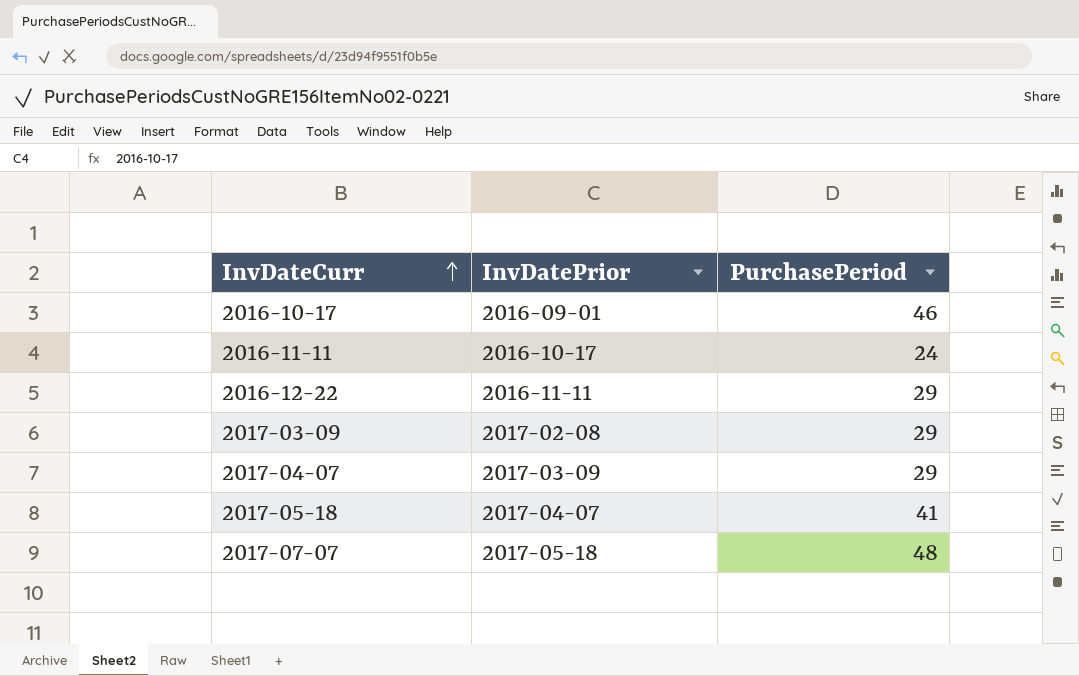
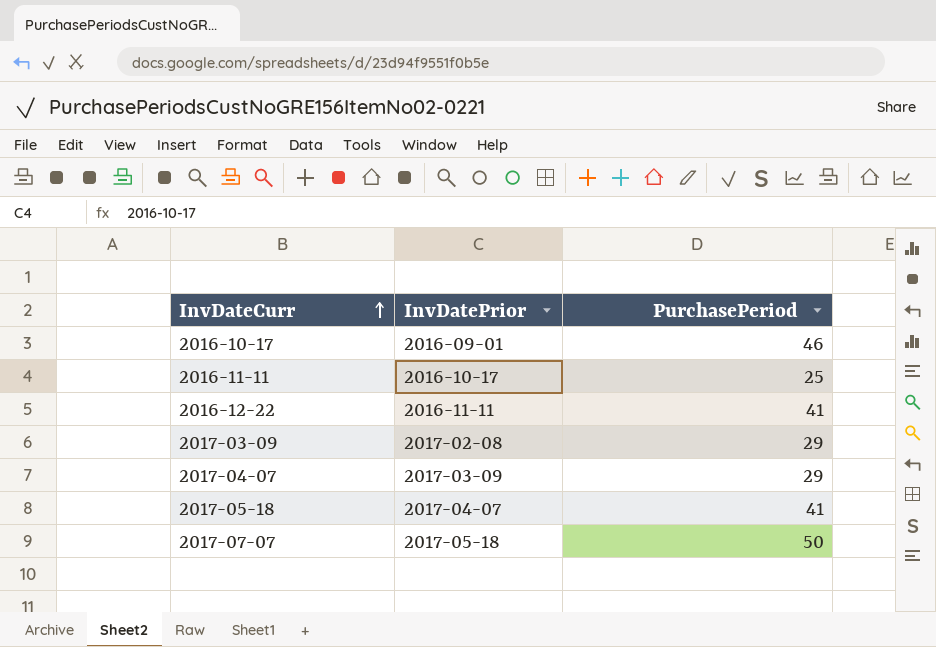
2016-11-11 | PurchasePeriod: 24 -> 25
2016-12-22 | PurchasePeriod: 29 -> 41
2017-07-07 | PurchasePeriod: 48 -> 50

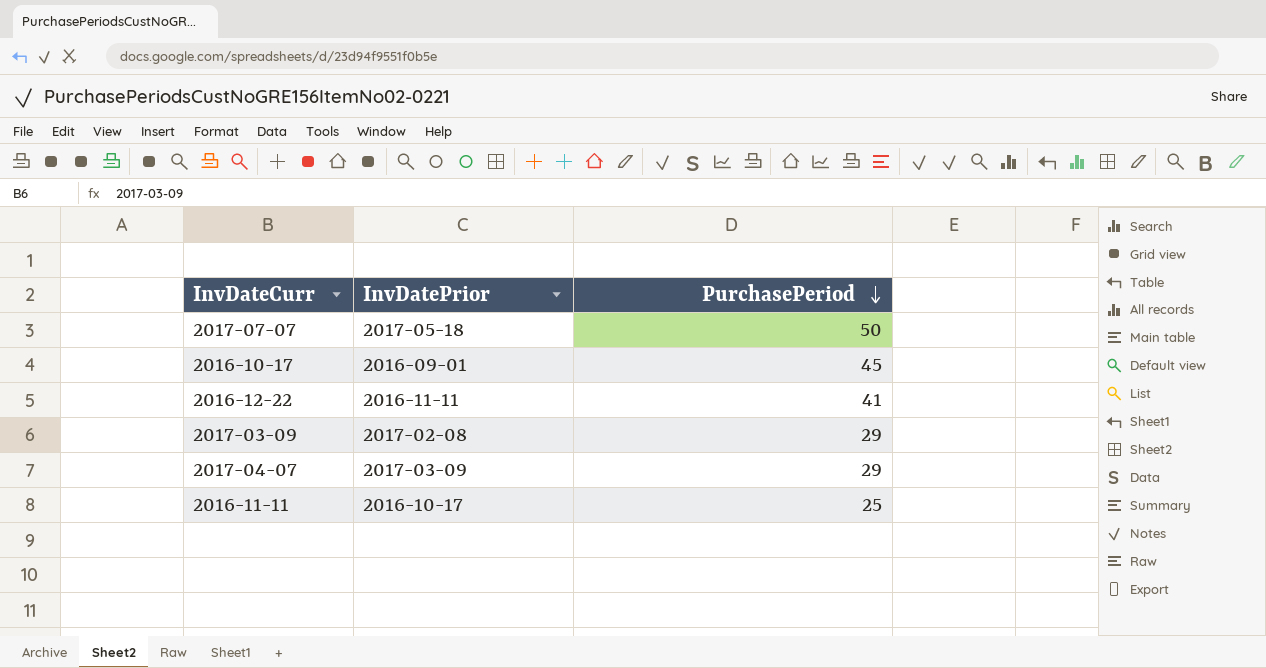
row order: InvDateCurr ascending -> PurchasePeriod descending
row 2017-05-18: 2017-04-07 | 41 -> none
2016-10-17 | PurchasePeriod: 46 -> 45

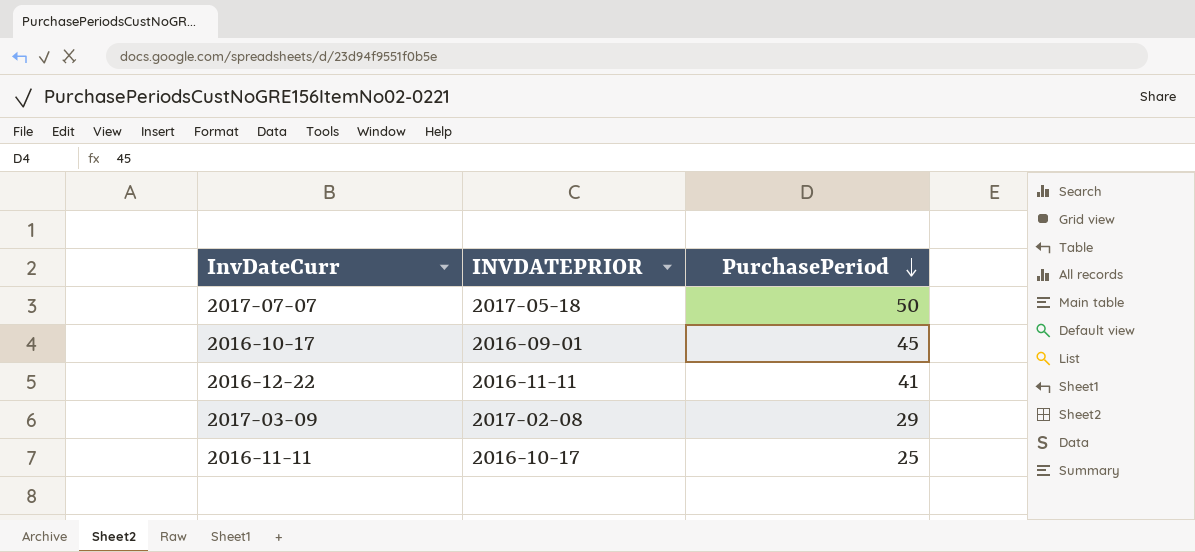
column name: InvDatePrior -> INVDATEPRIOR
row 2017-04-07: 2017-03-09 | 29 -> none

